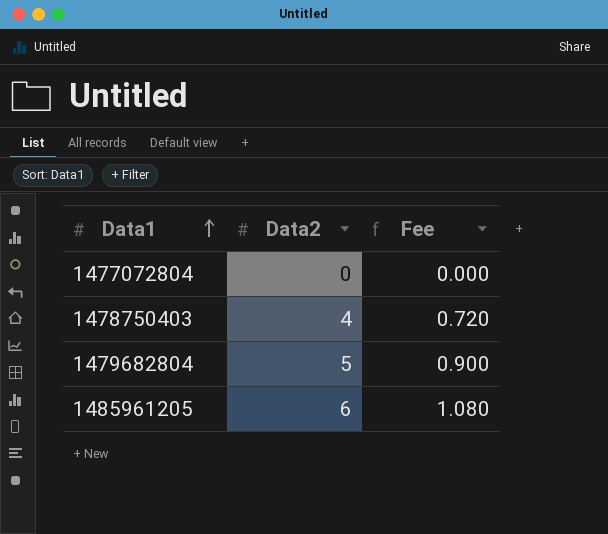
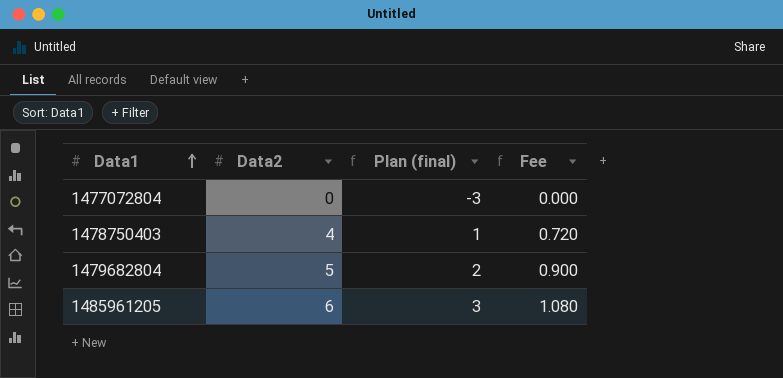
column Plan (final) | formula: none -> [Data2] - 3

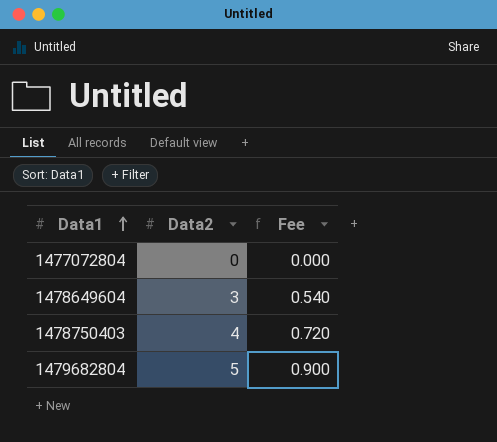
column Plan (final) | formula: [Data2] - 3 -> none
row 1485961205: 6 | 3 | 1.080 -> none
row 1478649604: none -> 3 | 0.540

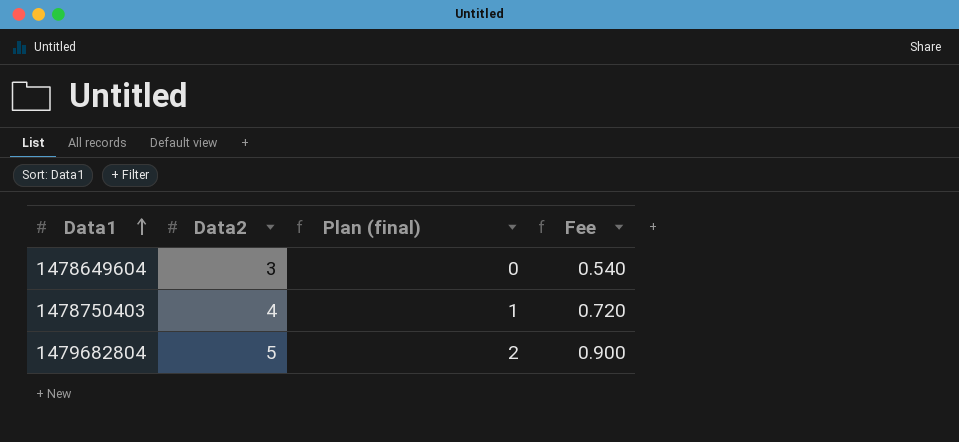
column Plan (final) | formula: none -> [Data2] - 3
row 1477072804: 0 | 0.000 -> none

